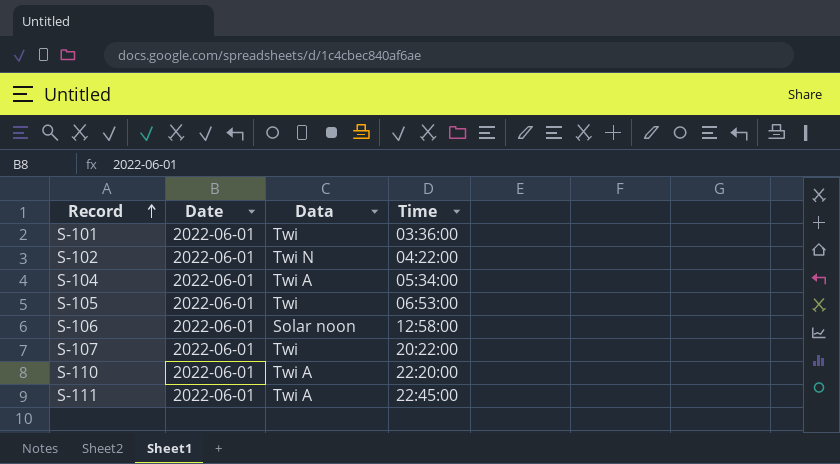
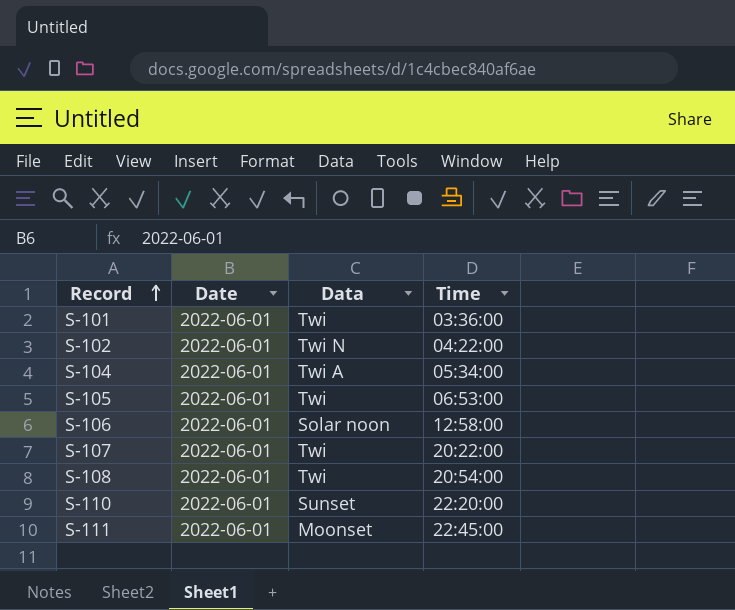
row S-108: none -> 2022-06-01 | Twi | 20:54:00
S-110 | Data: Twi A -> Sunset
S-111 | Data: Twi A -> Moonset

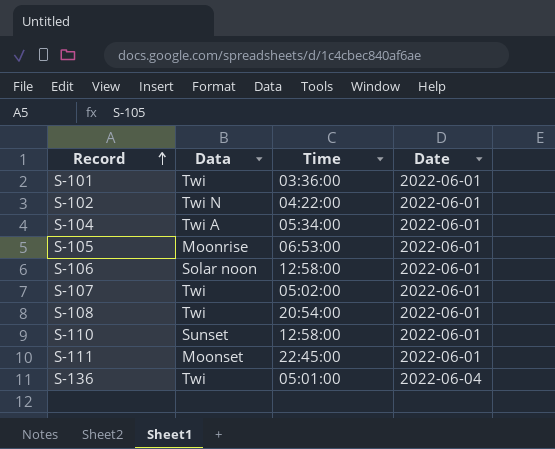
column Date | position: 2 -> 4
S-105 | Data: Twi -> Moonrise
S-107 | Time: 20:22:00 -> 05:02:00
S-110 | Time: 22:20:00 -> 12:58:00
row S-136: none -> Twi | 05:01:00 | 2022-06-04

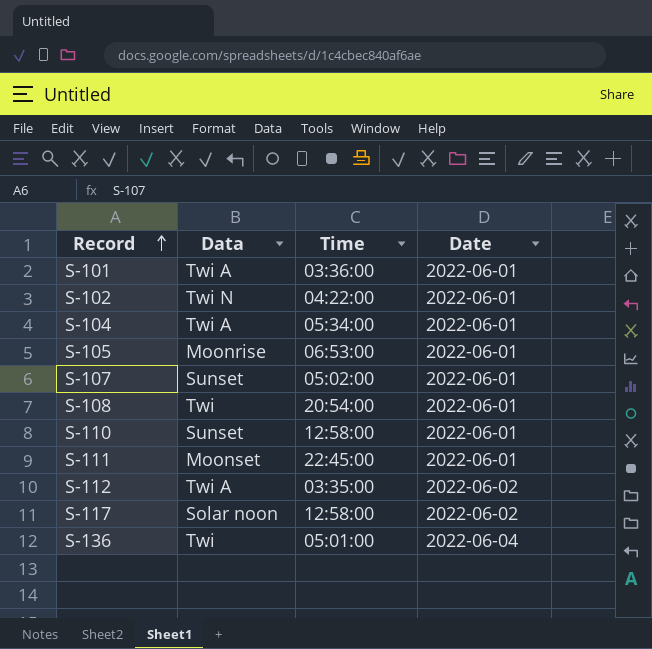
row S-106: Solar noon | 12:58:00 | 2022-06-01 -> none
S-101 | Data: Twi -> Twi A
S-107 | Data: Twi -> Sunset
row S-112: none -> Twi A | 03:35:00 | 2022-06-02
row S-117: none -> Solar noon | 12:58:00 | 2022-06-02

